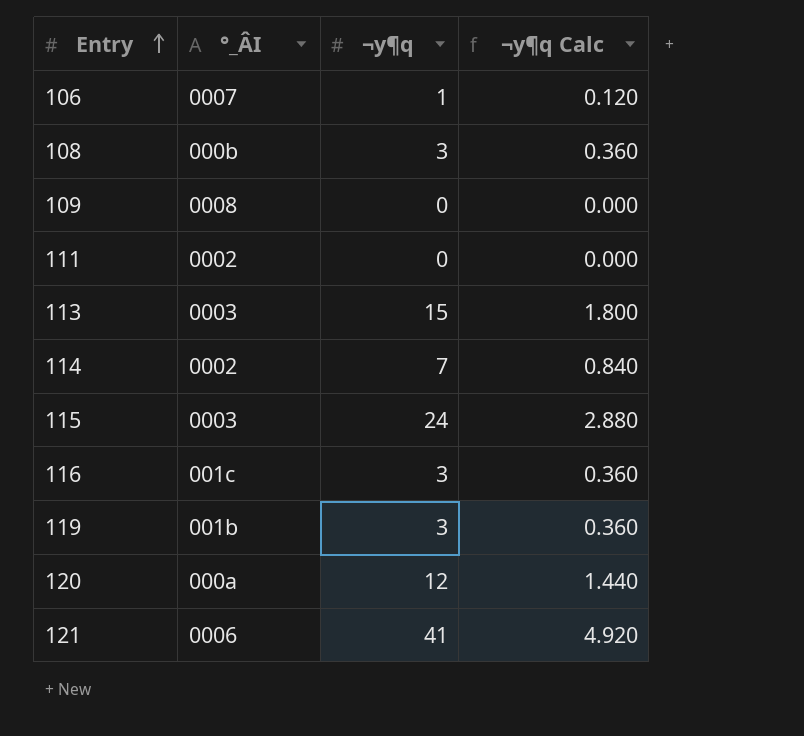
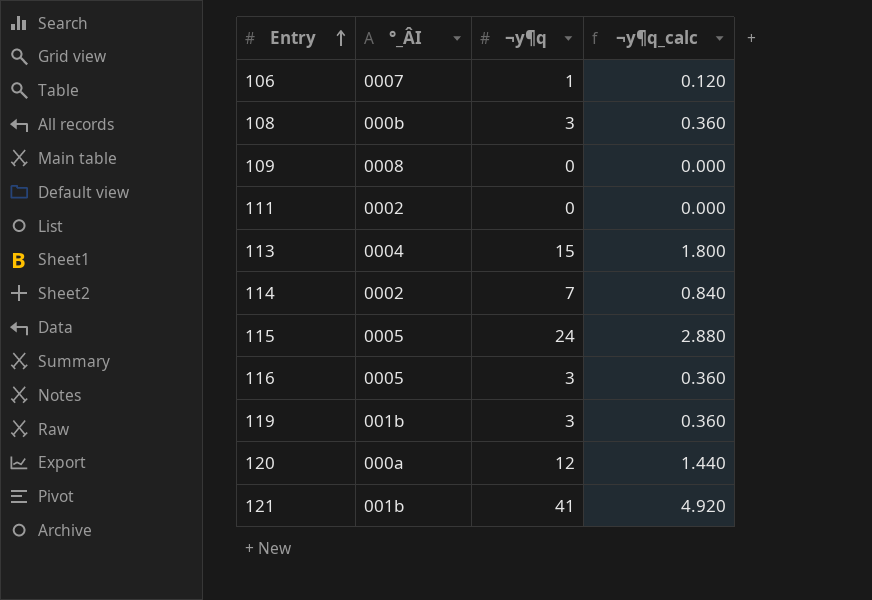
column name: ¬y¶q Calc -> ¬y¶q_calc
113 | °_ÂI: 0003 -> 0004
115 | °_ÂI: 0003 -> 0005
116 | °_ÂI: 001c -> 0005
121 | °_ÂI: 0006 -> 001b

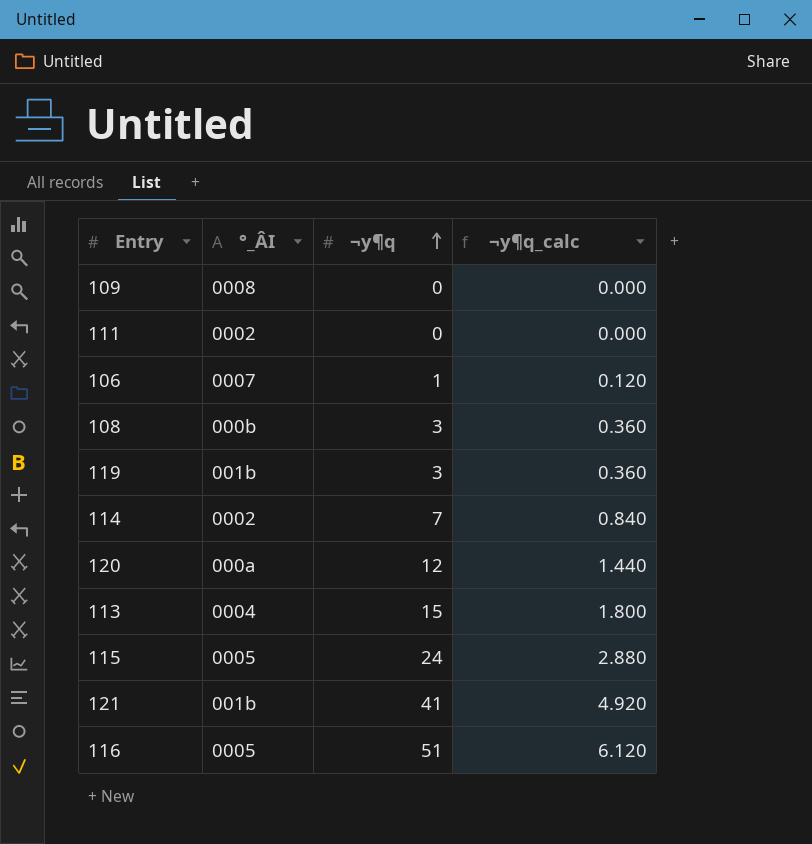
row order: Entry ascending -> ¬y¶q ascending
116 | ¬y¶q: 3 -> 51
116 | ¬y¶q_calc: 0.360 -> 6.120

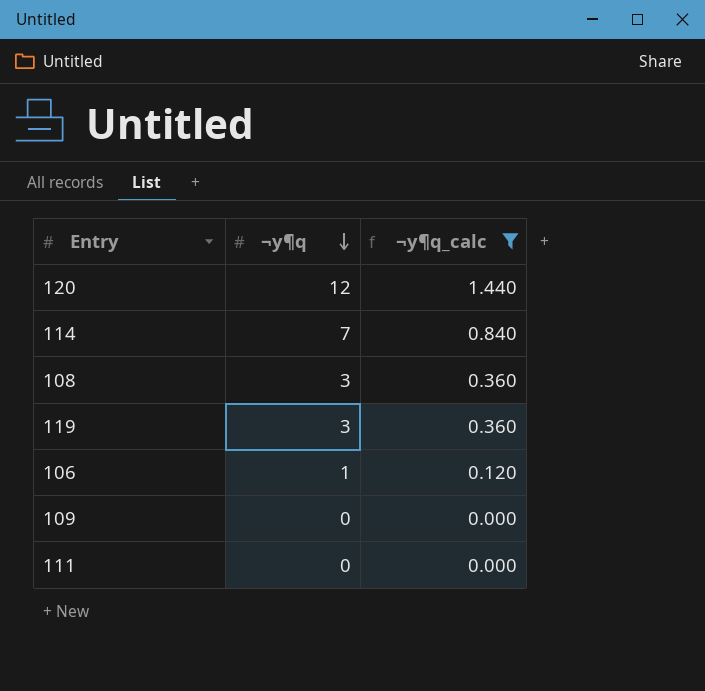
filter: none -> ¬y¶q_calc <= 1.440
row order: ¬y¶q ascending -> ¬y¶q descending
column °_ÂI | position: 2 -> none

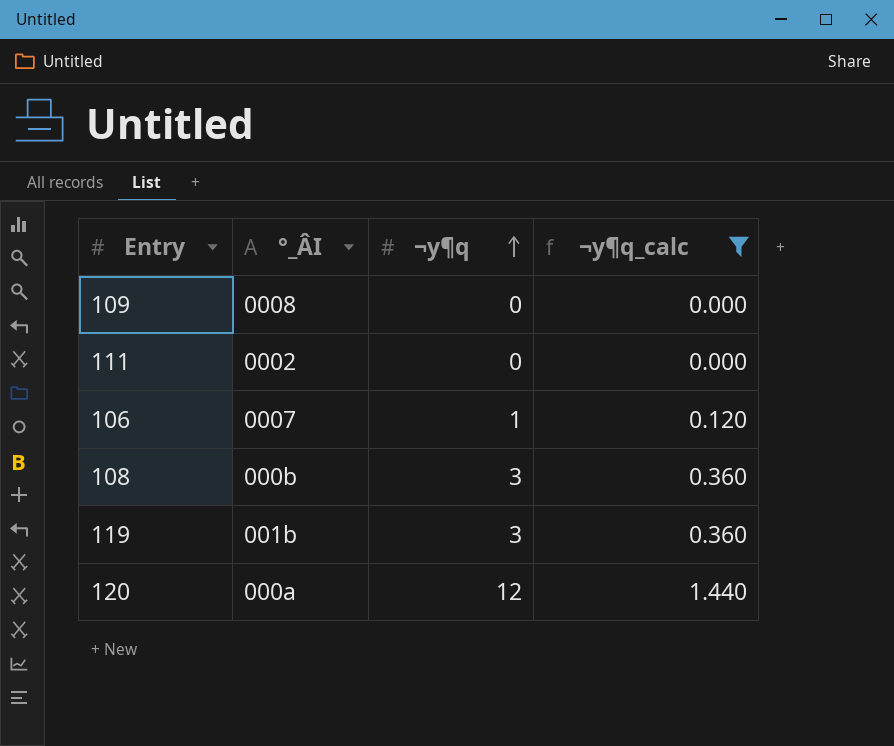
row order: ¬y¶q descending -> ¬y¶q ascending
column °_ÂI | position: none -> 2
row 114: 7 | 0.840 -> none

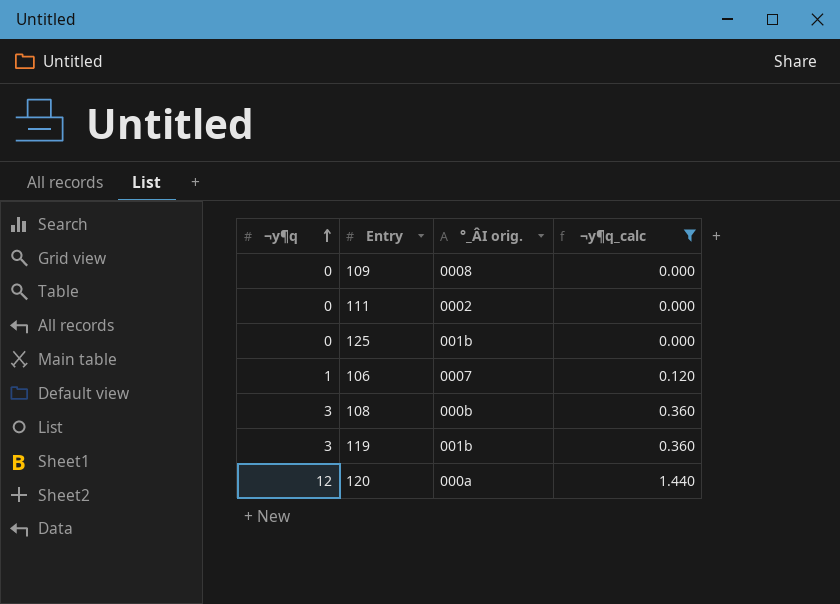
column ¬y¶q | position: 3 -> 1
column name: °_ÂI -> °_ÂI orig.
row 125: none -> 0 | 001b | 0.000

